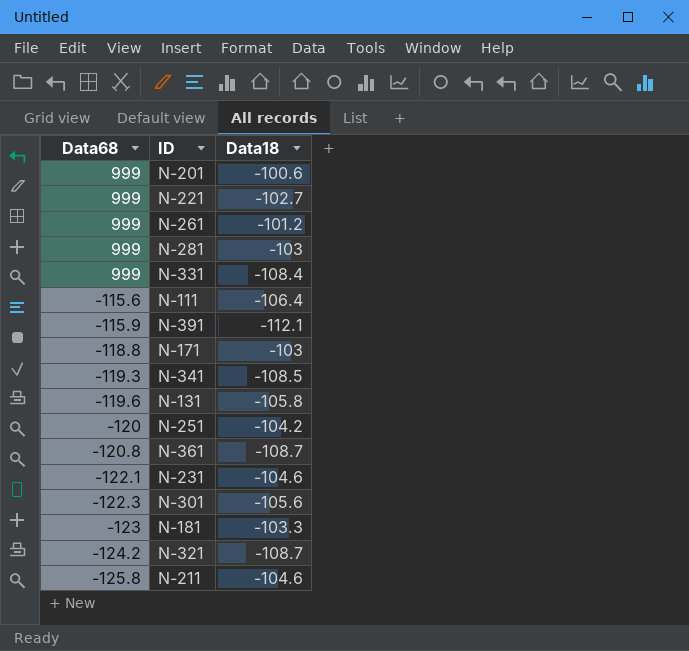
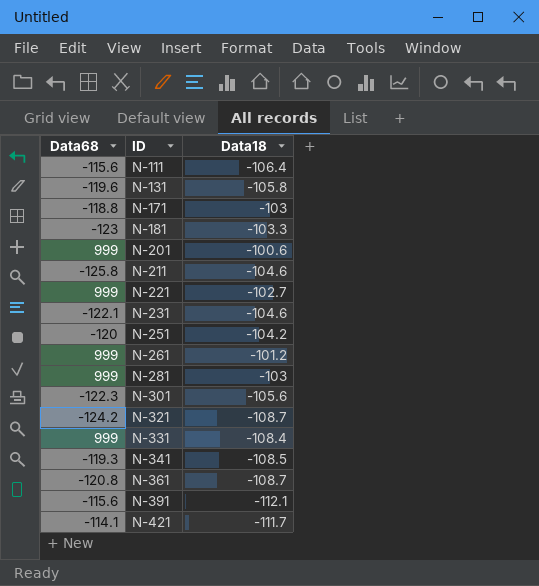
row order: Data68 descending -> ID ascending
N-391 | Data68: -115.9 -> -115.6
row N-421: none -> -114.1 | -111.7

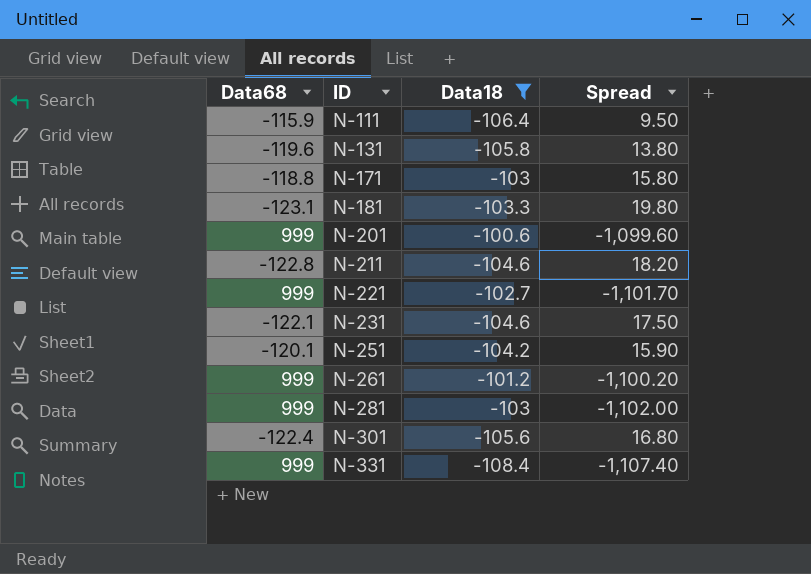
filter: none -> Data18 >= -108.4
column Spread | formula: none -> [Data18] - [Data68]
N-111 | Data68: -115.6 -> -115.9
N-181 | Data68: -123 -> -123.1
N-211 | Data68: -125.8 -> -122.8
N-251 | Data68: -120 -> -120.1
N-301 | Data68: -122.3 -> -122.4

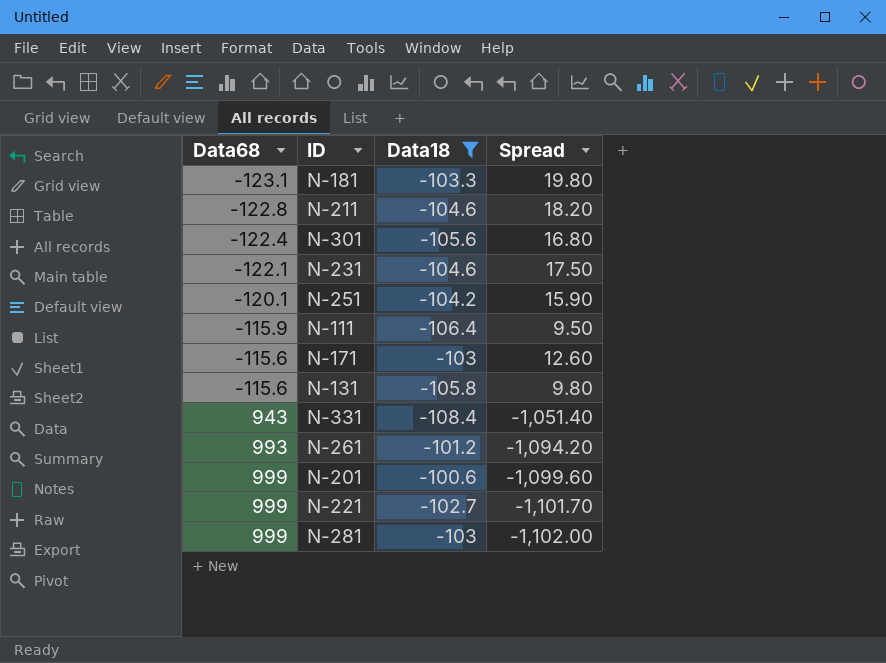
row order: ID ascending -> Data68 ascending
N-171 | Data68: -118.8 -> -115.6
N-171 | Spread: 15.80 -> 12.60
N-131 | Data68: -119.6 -> -115.6
N-131 | Spread: 13.80 -> 9.80
N-331 | Data68: 999 -> 943
N-331 | Spread: -1,107.40 -> -1,051.40
N-261 | Data68: 999 -> 993
N-261 | Spread: -1,100.20 -> -1,094.20

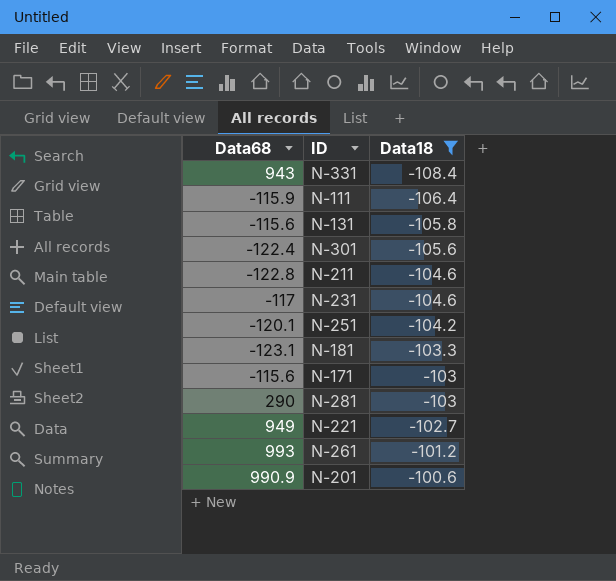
row order: Data68 ascending -> Data18 ascending
column Spread | formula: [Data18] - [Data68] -> none
N-231 | Data68: -122.1 -> -117
N-281 | Data68: 999 -> 290
N-221 | Data68: 999 -> 949
N-201 | Data68: 999 -> 990.9

